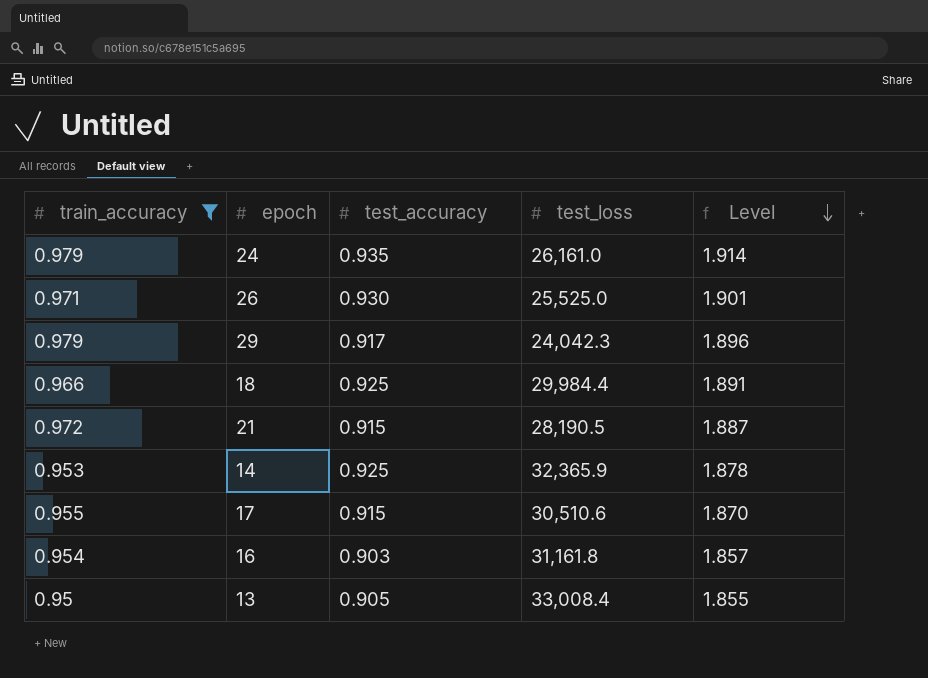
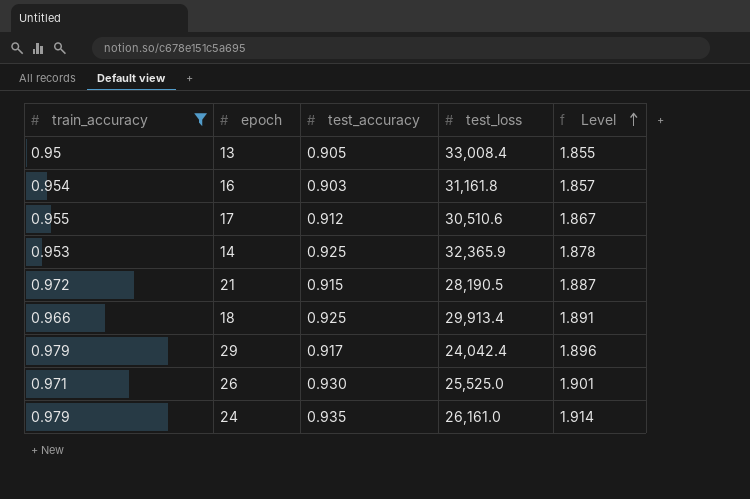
row order: Level descending -> Level ascending
17 | test_accuracy: 0.915 -> 0.912
17 | Level: 1.870 -> 1.867
18 | test_loss: 29,984.4 -> 29,913.4
29 | test_loss: 24,042.3 -> 24,042.4

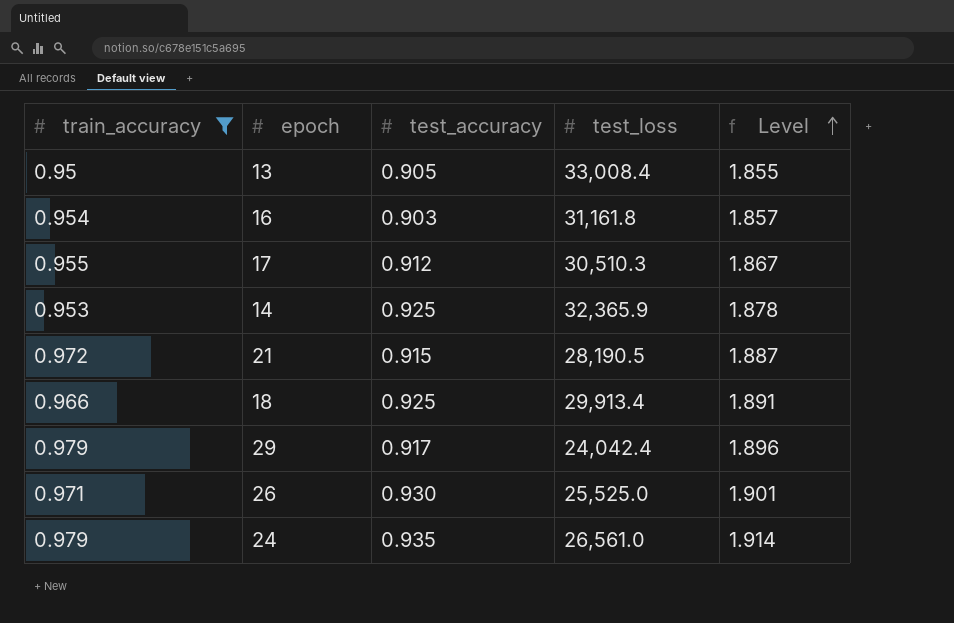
17 | test_loss: 30,510.6 -> 30,510.3
24 | test_loss: 26,161.0 -> 26,561.0

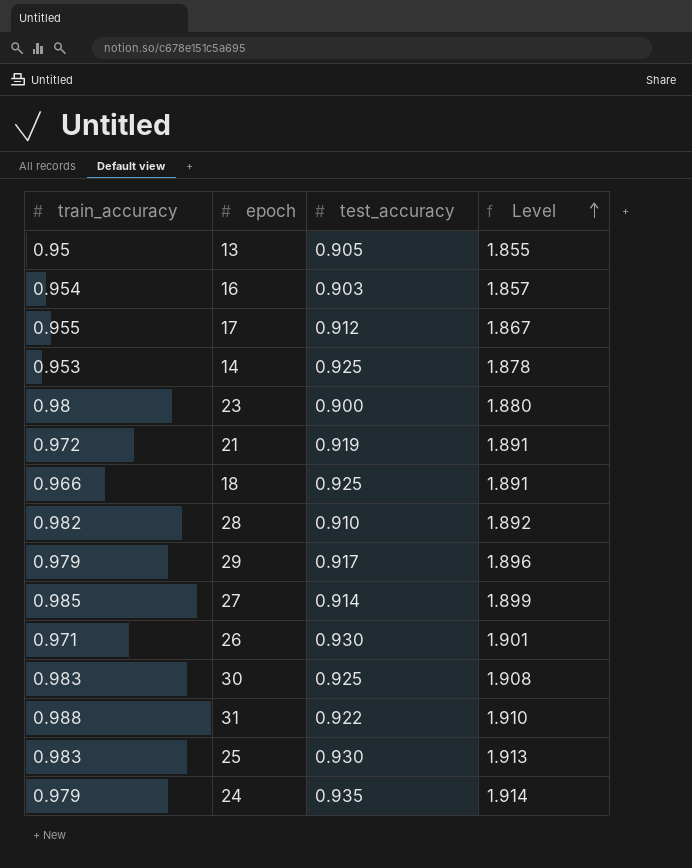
filter: train_accuracy <= 0.979 -> none
column test_loss | position: 4 -> none
21 | test_accuracy: 0.915 -> 0.919
21 | Level: 1.887 -> 1.891

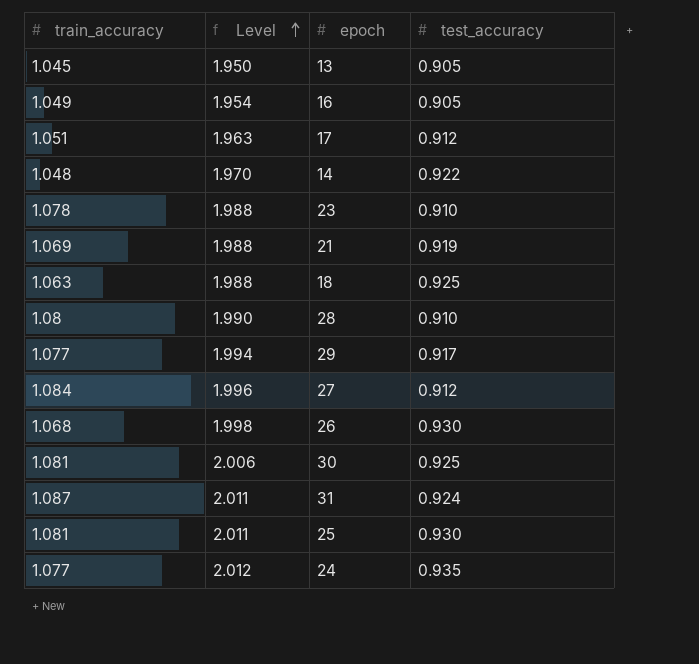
column Level | position: 4 -> 2
13 | train_accuracy: 0.95 -> 1.045
13 | Level: 1.855 -> 1.950
16 | train_accuracy: 0.954 -> 1.049
16 | Level: 1.857 -> 1.954
16 | test_accuracy: 0.903 -> 0.905
17 | train_accuracy: 0.955 -> 1.051
17 | Level: 1.867 -> 1.963
14 | train_accuracy: 0.953 -> 1.048
14 | Level: 1.878 -> 1.970
14 | test_accuracy: 0.925 -> 0.922
23 | train_accuracy: 0.98 -> 1.078
23 | Level: 1.880 -> 1.988
23 | test_accuracy: 0.900 -> 0.910
21 | train_accuracy: 0.972 -> 1.069
21 | Level: 1.891 -> 1.988
18 | train_accuracy: 0.966 -> 1.063
18 | Level: 1.891 -> 1.988
28 | train_accuracy: 0.982 -> 1.08
28 | Level: 1.892 -> 1.990
29 | train_accuracy: 0.979 -> 1.077
29 | Level: 1.896 -> 1.994
27 | train_accuracy: 0.985 -> 1.084
27 | Level: 1.899 -> 1.996
27 | test_accuracy: 0.914 -> 0.912
26 | train_accuracy: 0.971 -> 1.068
26 | Level: 1.901 -> 1.998
30 | train_accuracy: 0.983 -> 1.081
30 | Level: 1.908 -> 2.006
31 | train_accuracy: 0.988 -> 1.087
31 | Level: 1.910 -> 2.011
31 | test_accuracy: 0.922 -> 0.924
25 | train_accuracy: 0.983 -> 1.081
25 | Level: 1.913 -> 2.011
24 | train_accuracy: 0.979 -> 1.077
24 | Level: 1.914 -> 2.012

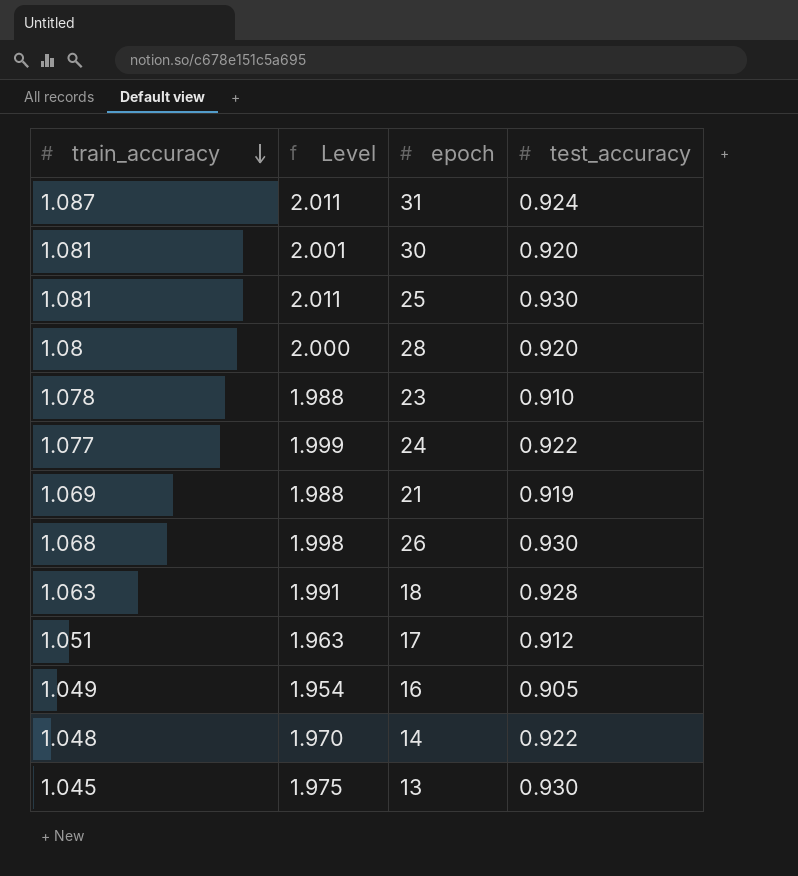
row order: Level ascending -> train_accuracy descending
row 29: 1.077 | 1.994 | 0.917 -> none
row 27: 1.084 | 1.996 | 0.912 -> none
30 | Level: 2.006 -> 2.001
30 | test_accuracy: 0.925 -> 0.920
28 | Level: 1.990 -> 2.000
28 | test_accuracy: 0.910 -> 0.920
24 | Level: 2.012 -> 1.999
24 | test_accuracy: 0.935 -> 0.922
18 | Level: 1.988 -> 1.991
18 | test_accuracy: 0.925 -> 0.928
13 | Level: 1.950 -> 1.975
13 | test_accuracy: 0.905 -> 0.930

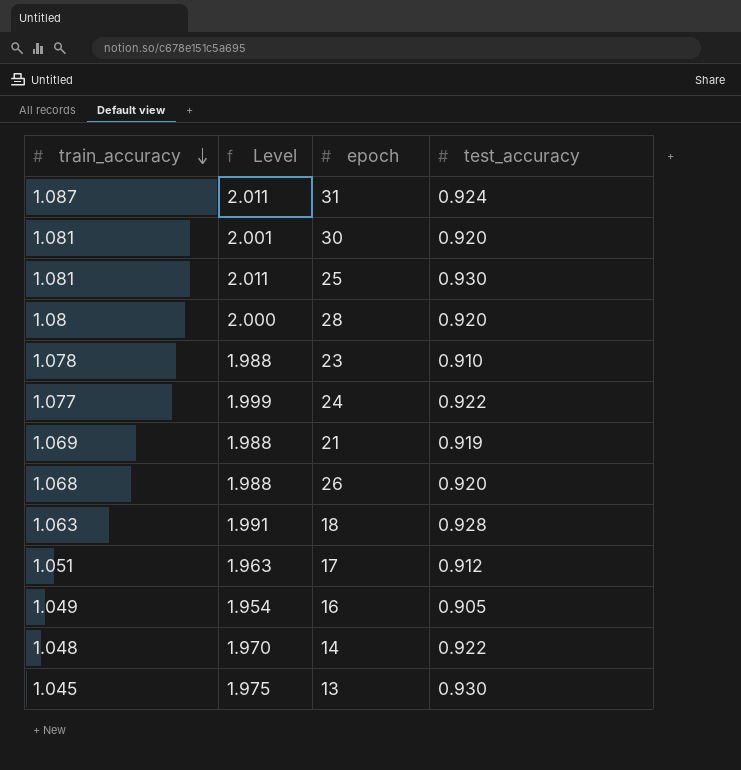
26 | Level: 1.998 -> 1.988
26 | test_accuracy: 0.930 -> 0.920

